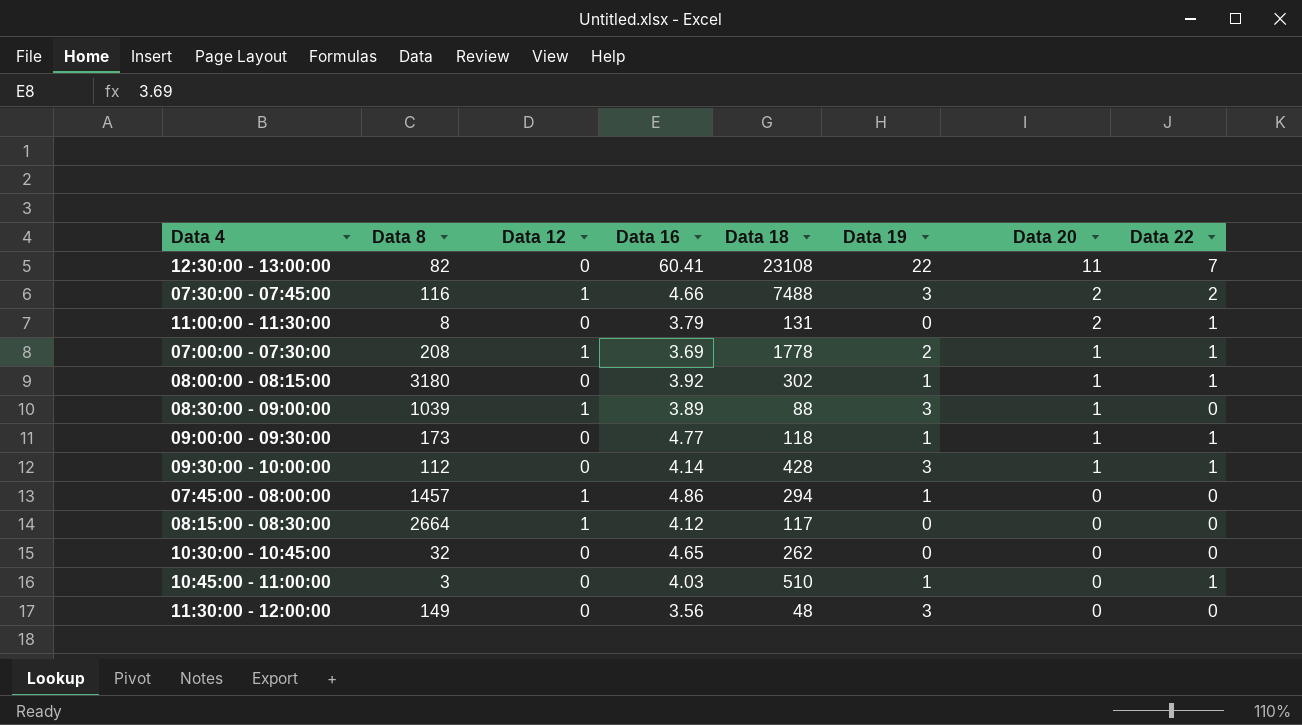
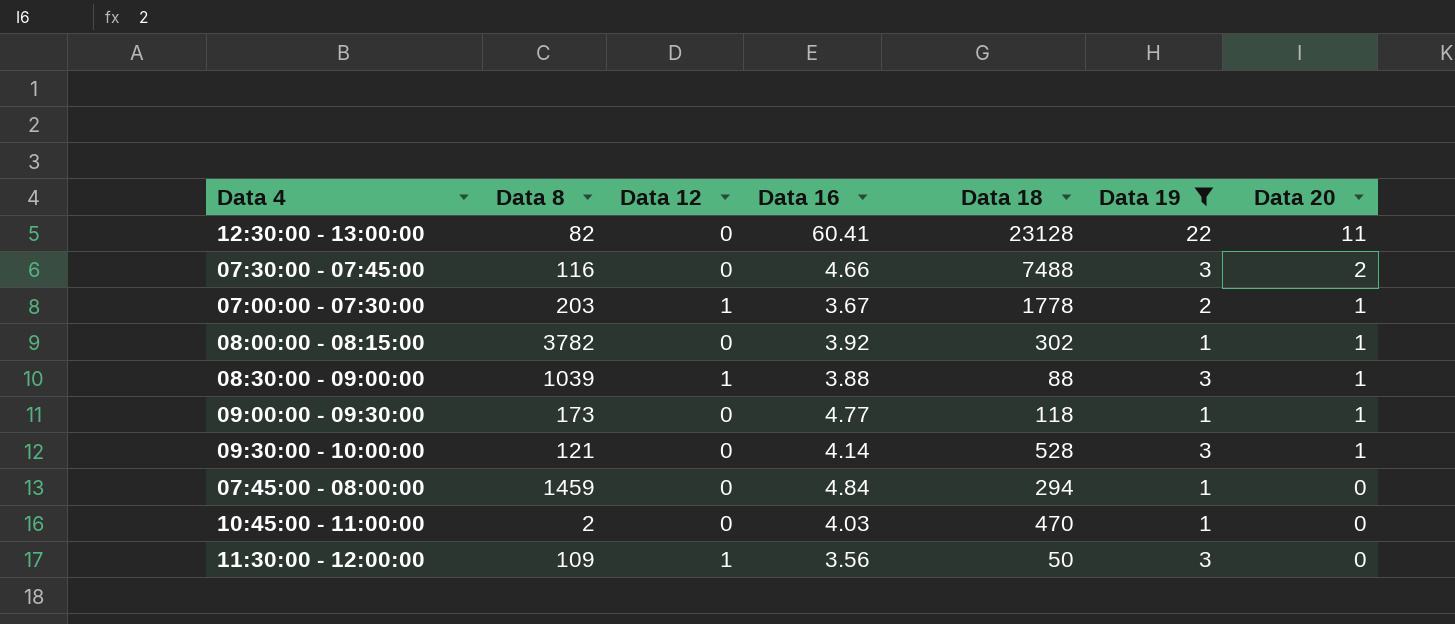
filter: none -> Data 19 != 0
column Data 22 | position: 8 -> none
12:30:00 - 13:00:00 | Data 18: 23108 -> 23128
07:30:00 - 07:45:00 | Data 12: 1 -> 0
07:00:00 - 07:30:00 | Data 8: 208 -> 203
07:00:00 - 07:30:00 | Data 16: 3.69 -> 3.67
08:00:00 - 08:15:00 | Data 8: 3180 -> 3782
08:30:00 - 09:00:00 | Data 16: 3.89 -> 3.88
09:30:00 - 10:00:00 | Data 8: 112 -> 121
09:30:00 - 10:00:00 | Data 18: 428 -> 528
07:45:00 - 08:00:00 | Data 8: 1457 -> 1459
07:45:00 - 08:00:00 | Data 12: 1 -> 0
07:45:00 - 08:00:00 | Data 16: 4.86 -> 4.84
10:45:00 - 11:00:00 | Data 8: 3 -> 2
10:45:00 - 11:00:00 | Data 18: 510 -> 470
11:30:00 - 12:00:00 | Data 8: 149 -> 109
11:30:00 - 12:00:00 | Data 12: 0 -> 1
11:30:00 - 12:00:00 | Data 18: 48 -> 50

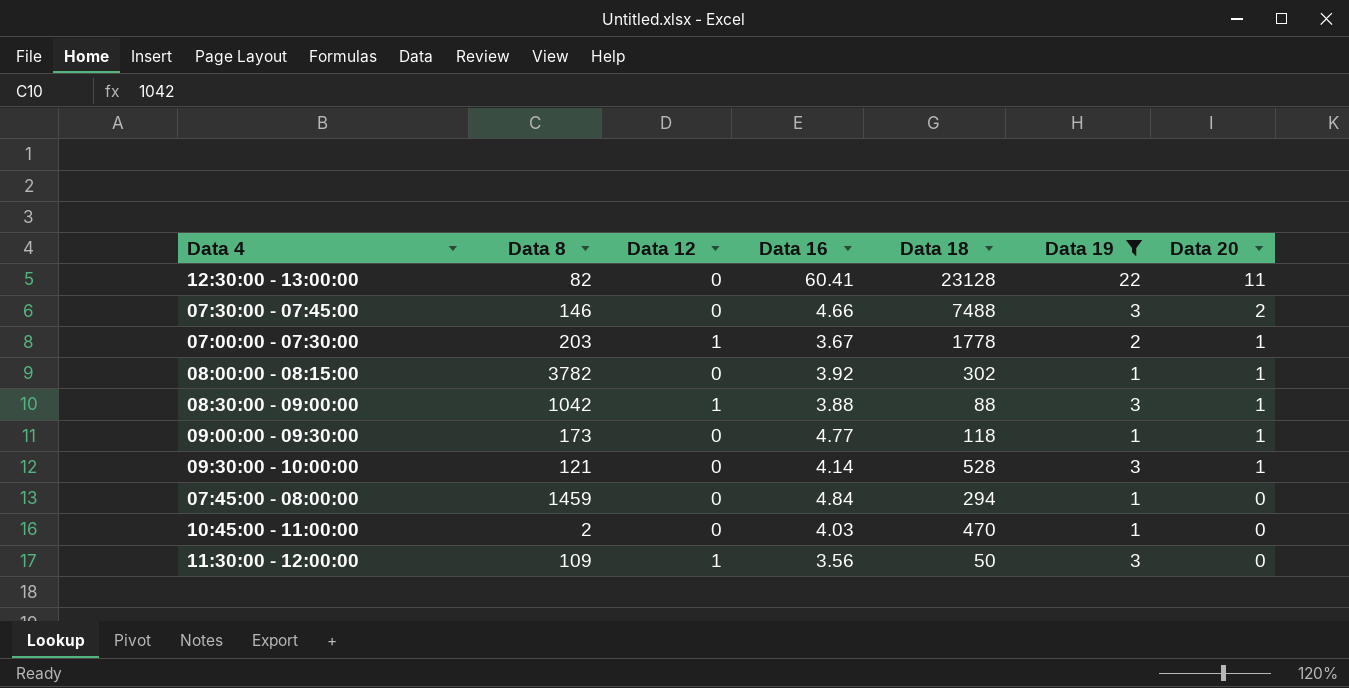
07:30:00 - 07:45:00 | Data 8: 116 -> 146
08:30:00 - 09:00:00 | Data 8: 1039 -> 1042

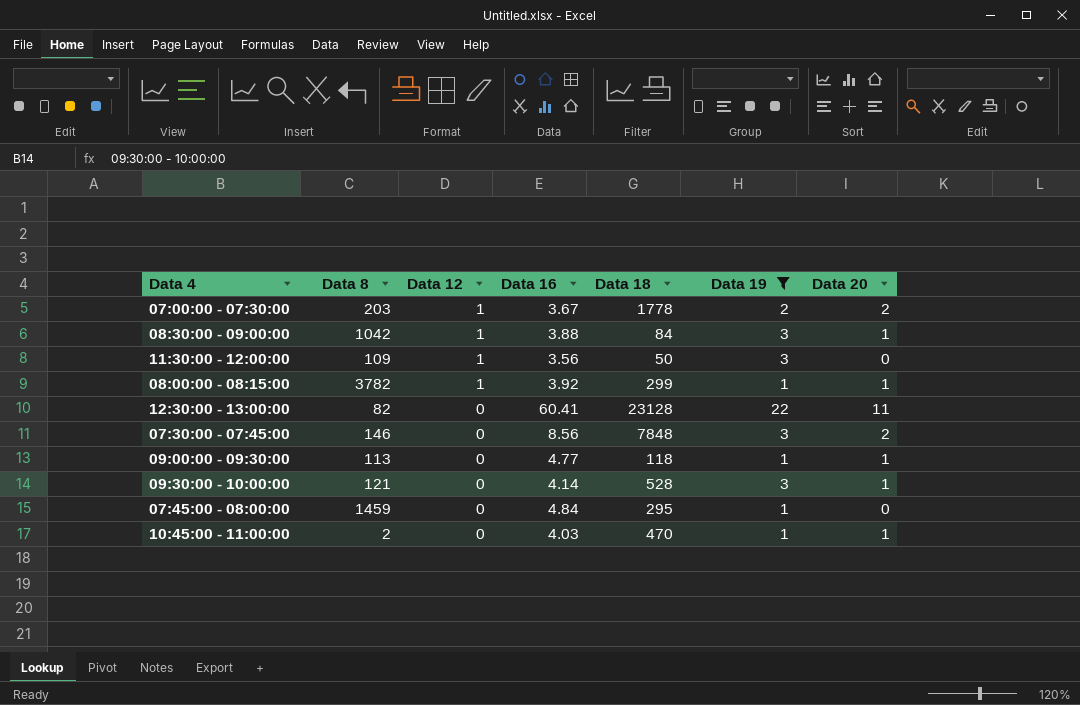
row order: Data 20 descending -> Data 12 descending
07:00:00 - 07:30:00 | Data 20: 1 -> 2
08:30:00 - 09:00:00 | Data 18: 88 -> 84
08:00:00 - 08:15:00 | Data 12: 0 -> 1
08:00:00 - 08:15:00 | Data 18: 302 -> 299
07:30:00 - 07:45:00 | Data 16: 4.66 -> 8.56
07:30:00 - 07:45:00 | Data 18: 7488 -> 7848
09:00:00 - 09:30:00 | Data 8: 173 -> 113
07:45:00 - 08:00:00 | Data 18: 294 -> 295
10:45:00 - 11:00:00 | Data 20: 0 -> 1

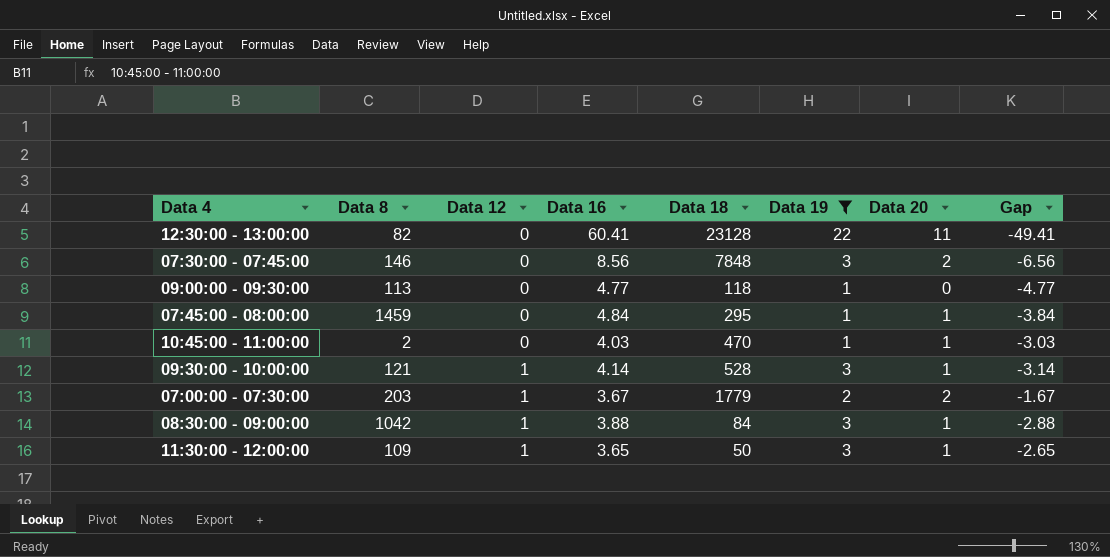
row order: Data 12 descending -> Data 12 ascending
column Gap | formula: none -> [Data 20] - [Data 16]
row 08:00:00 - 08:15:00: 3782 | 1 | 3.92 | 299 | 1 | 1 -> none
09:00:00 - 09:30:00 | Data 20: 1 -> 0
07:45:00 - 08:00:00 | Data 20: 0 -> 1
09:30:00 - 10:00:00 | Data 12: 0 -> 1
07:00:00 - 07:30:00 | Data 18: 1778 -> 1779
11:30:00 - 12:00:00 | Data 16: 3.56 -> 3.65
11:30:00 - 12:00:00 | Data 20: 0 -> 1

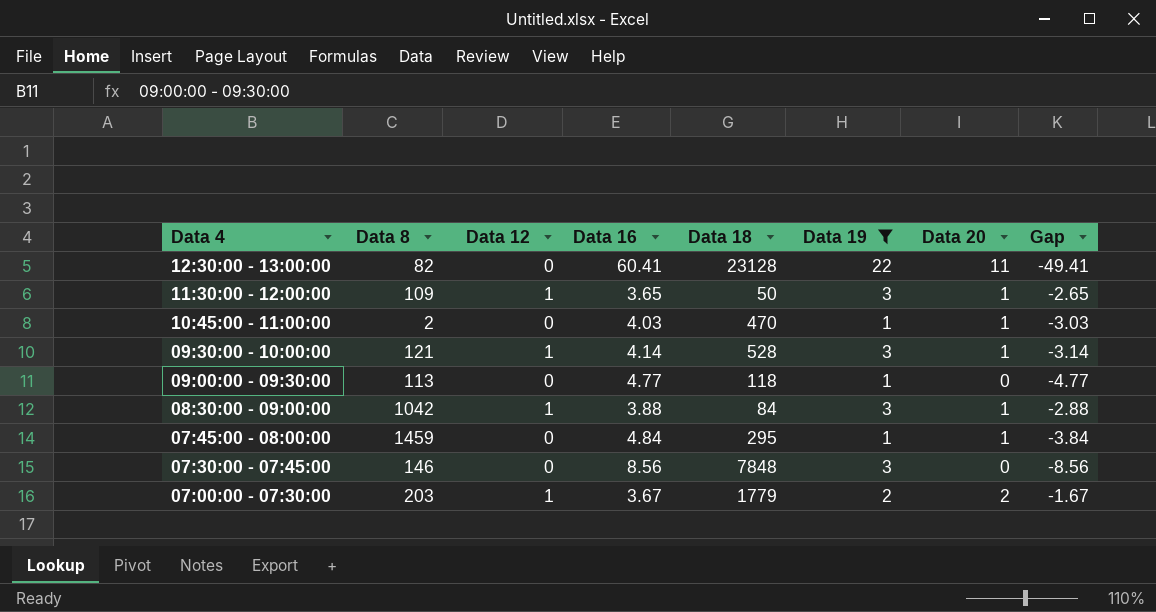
row order: Data 12 ascending -> Data 4 descending
07:30:00 - 07:45:00 | Data 20: 2 -> 0
07:30:00 - 07:45:00 | Gap: -6.56 -> -8.56

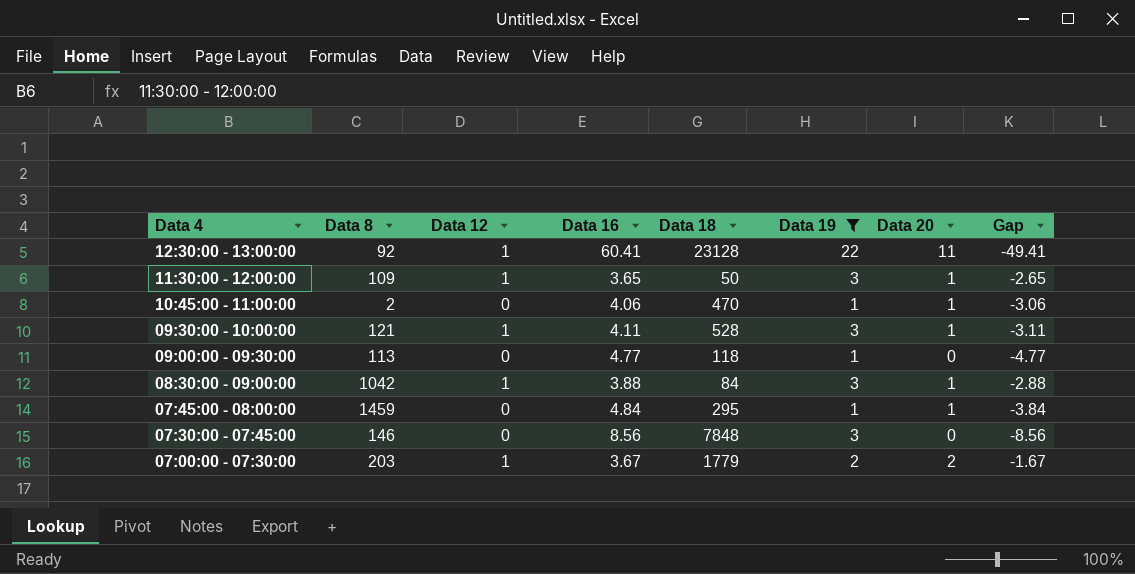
12:30:00 - 13:00:00 | Data 8: 82 -> 92
12:30:00 - 13:00:00 | Data 12: 0 -> 1
10:45:00 - 11:00:00 | Data 16: 4.03 -> 4.06
10:45:00 - 11:00:00 | Gap: -3.03 -> -3.06
09:30:00 - 10:00:00 | Data 16: 4.14 -> 4.11
09:30:00 - 10:00:00 | Gap: -3.14 -> -3.11

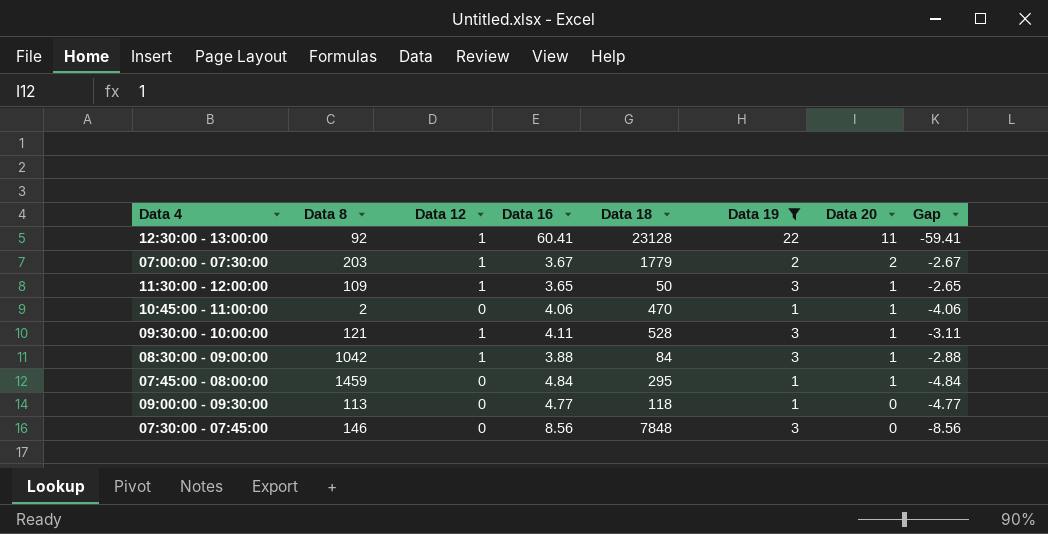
row order: Data 4 descending -> Data 20 descending
column Gap | formula: [Data 20] - [Data 16] -> [Data 12] - [Data 16]

